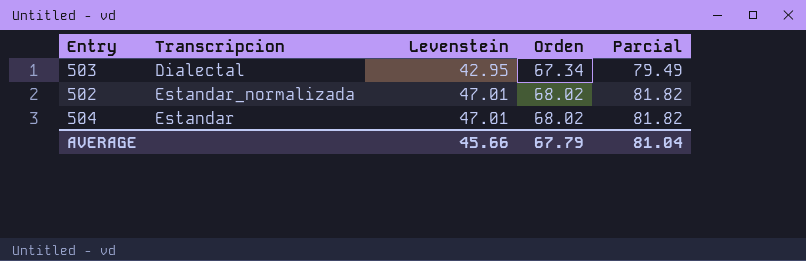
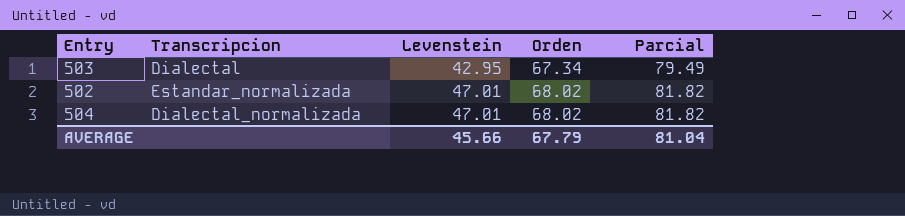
504 | Transcripcion: Estandar -> Dialectal_normalizada

